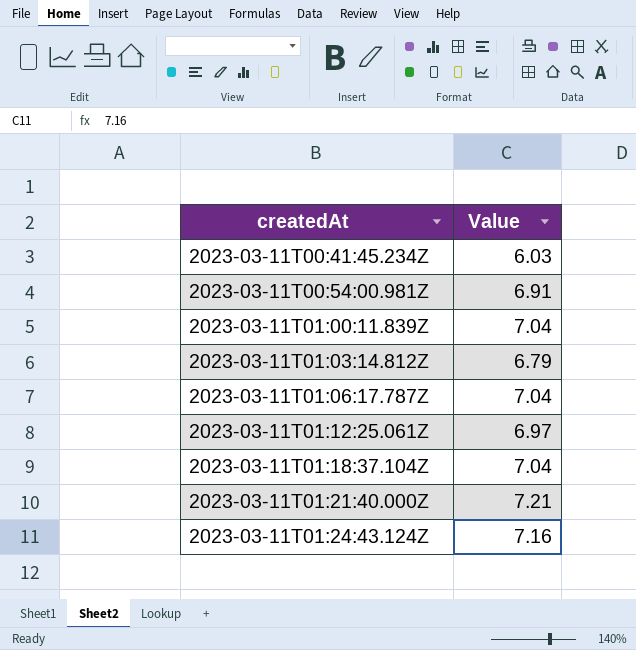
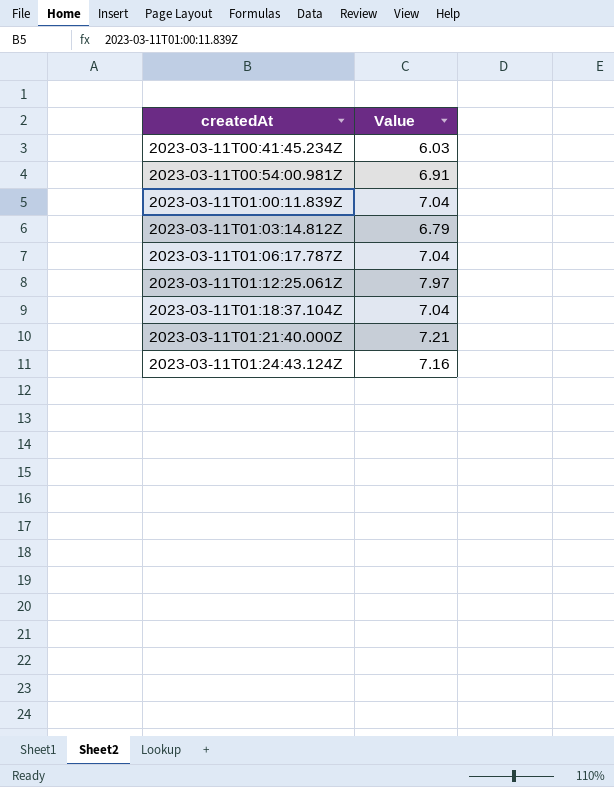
2023-03-11T01:12:25.061Z | Value: 6.97 -> 7.97

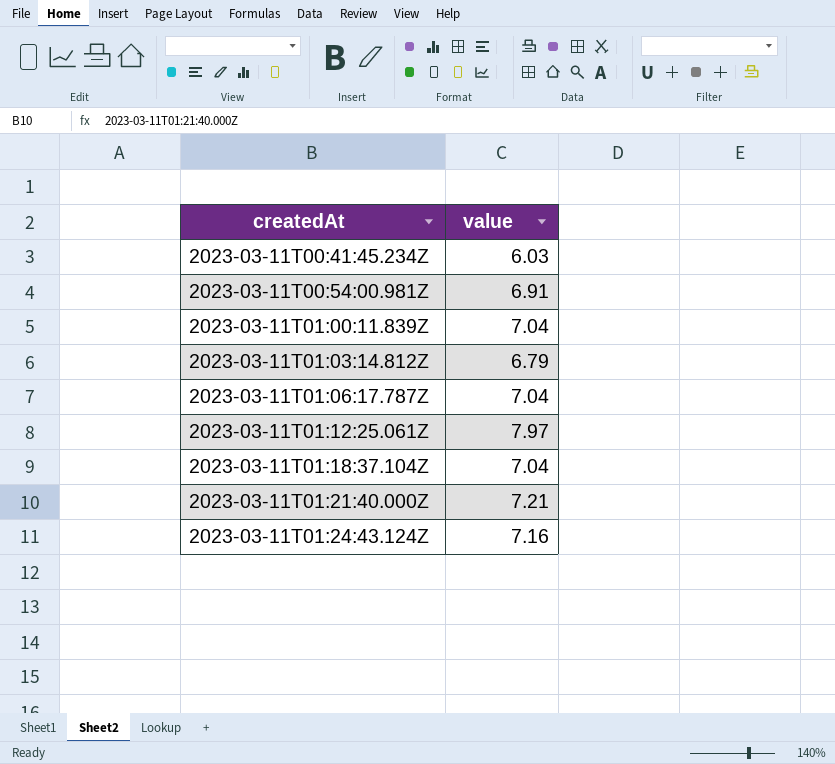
column name: Value -> value

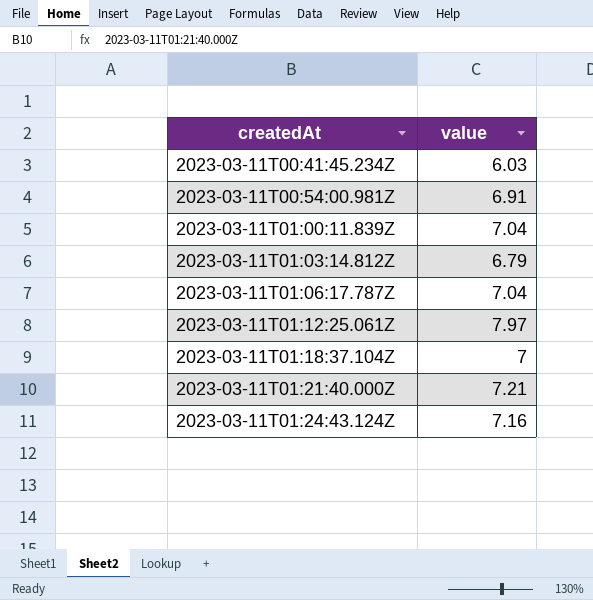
2023-03-11T01:18:37.104Z | value: 7.04 -> 7

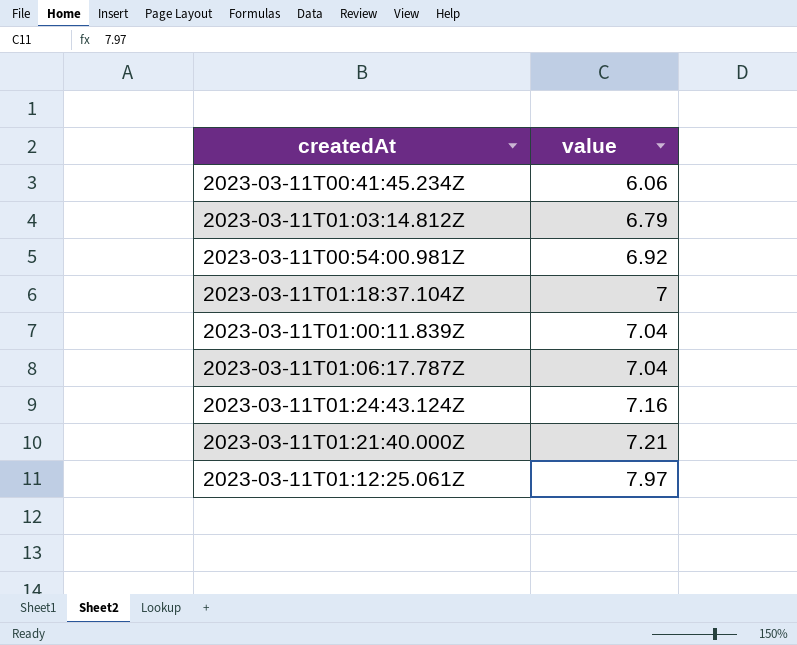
row order: createdAt ascending -> value ascending
2023-03-11T00:41:45.234Z | value: 6.03 -> 6.06
2023-03-11T00:54:00.981Z | value: 6.91 -> 6.92

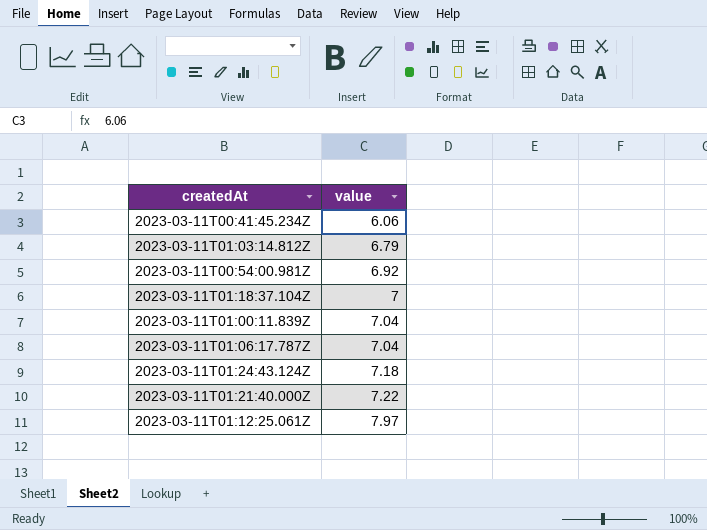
2023-03-11T01:24:43.124Z | value: 7.16 -> 7.18
2023-03-11T01:21:40.000Z | value: 7.21 -> 7.22

